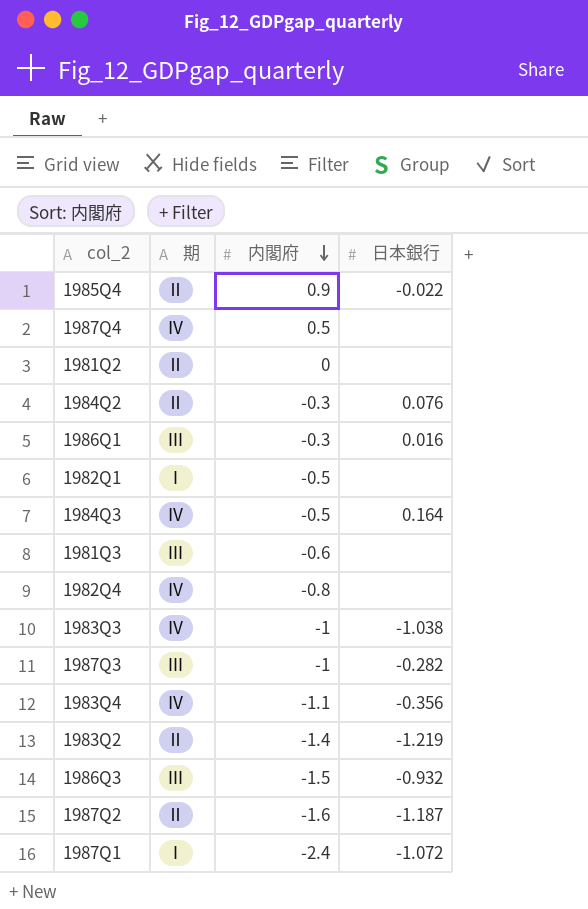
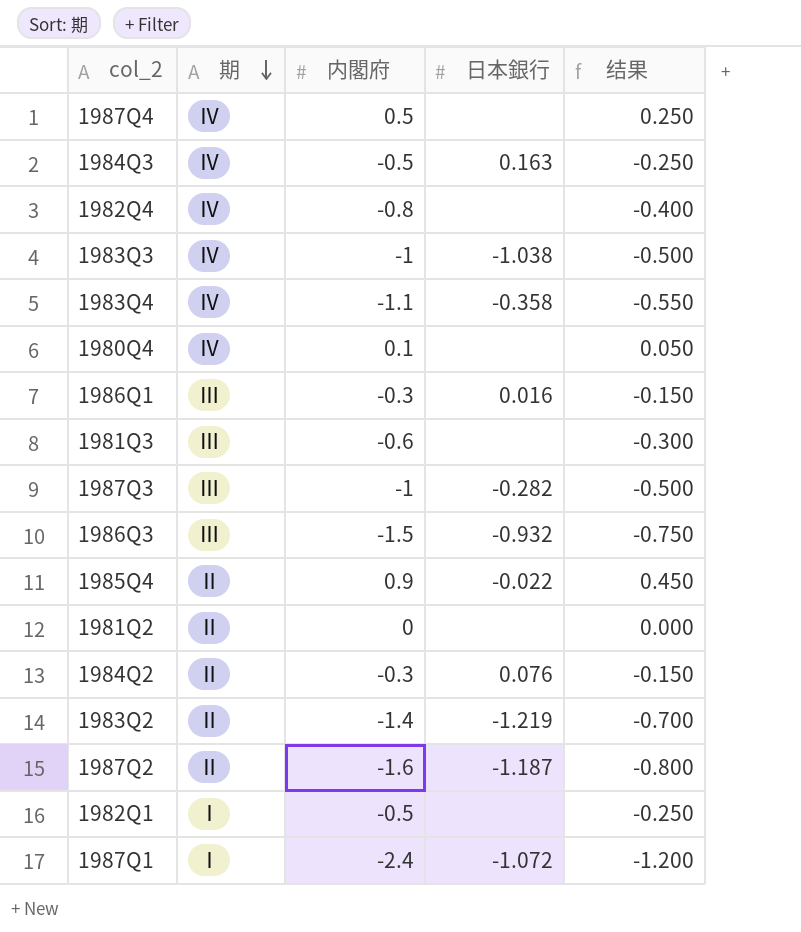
row order: 内閣府 descending -> 期 descending
column 结果 | formula: none -> [内閣府] * 0.5
1984Q3 | 日本銀行: 0.164 -> 0.163
1983Q4 | 日本銀行: -0.356 -> -0.358
row 1980Q4: none -> Ⅳ | 0.1 | none | 0.050

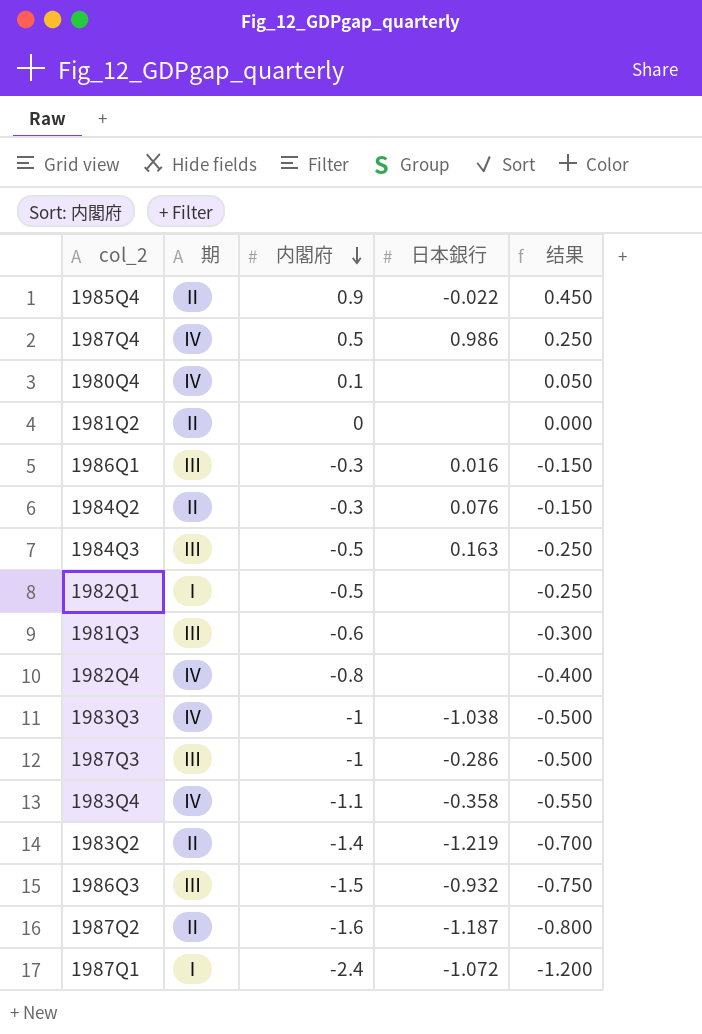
row order: 期 descending -> 内閣府 descending
1987Q4 | 日本銀行: none -> 0.986
1984Q3 | 期: Ⅳ -> Ⅲ
1987Q3 | 日本銀行: -0.282 -> -0.286

